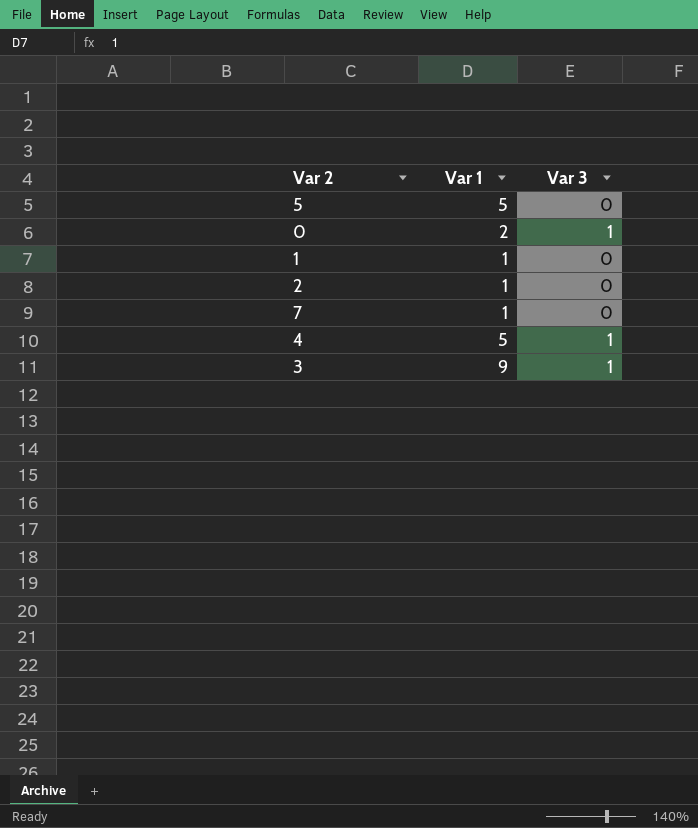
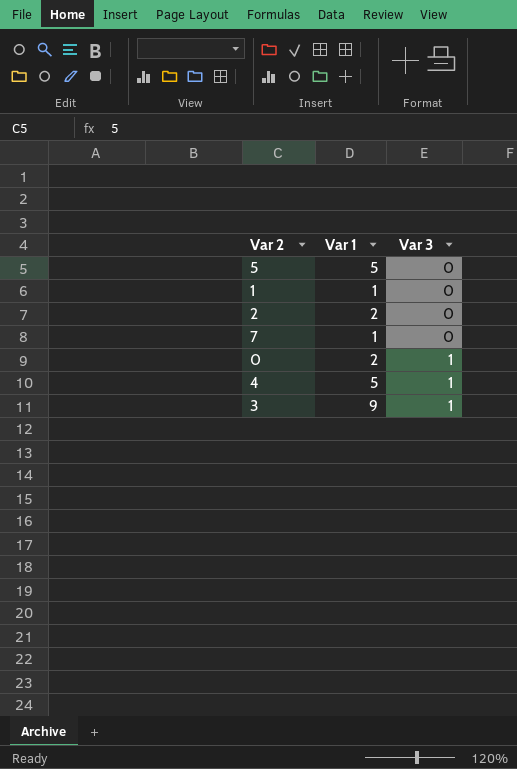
row order: none -> Var 3 ascending
2 | Var 1: 1 -> 2

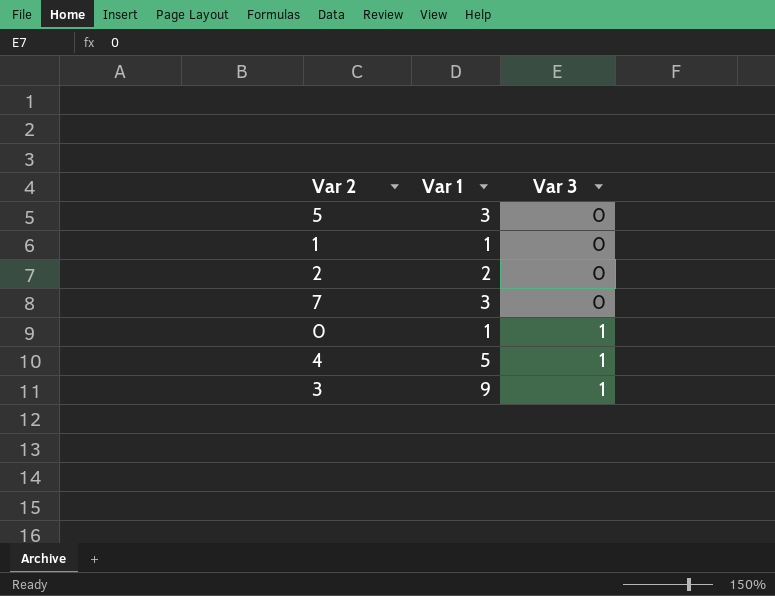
5 | Var 1: 5 -> 3
7 | Var 1: 1 -> 3
0 | Var 1: 2 -> 1

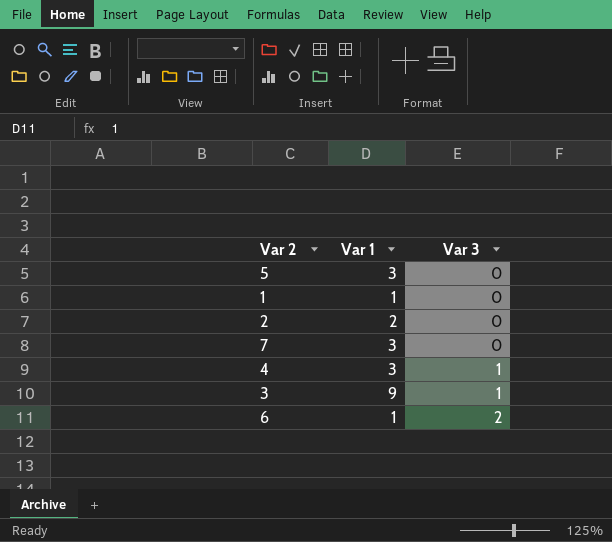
row 0: 1 | 1 -> none
4 | Var 1: 5 -> 3
row 6: none -> 1 | 2

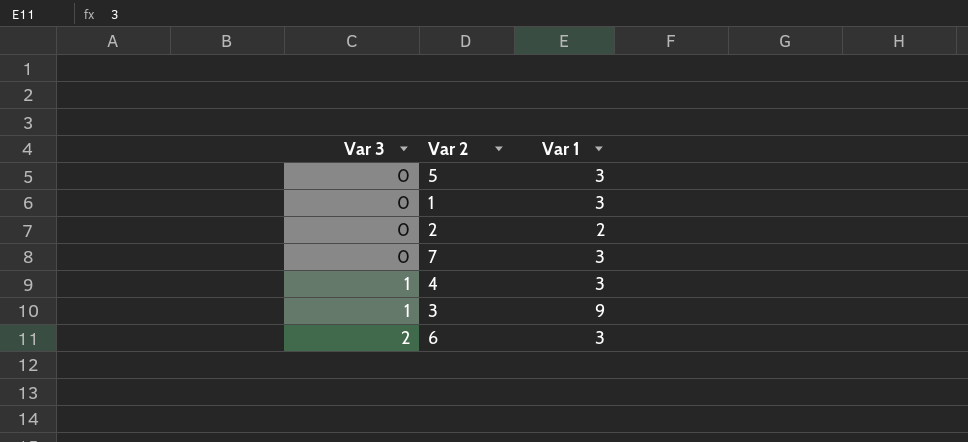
column Var 3 | position: 3 -> 1
1 | Var 1: 1 -> 3
6 | Var 1: 1 -> 3

